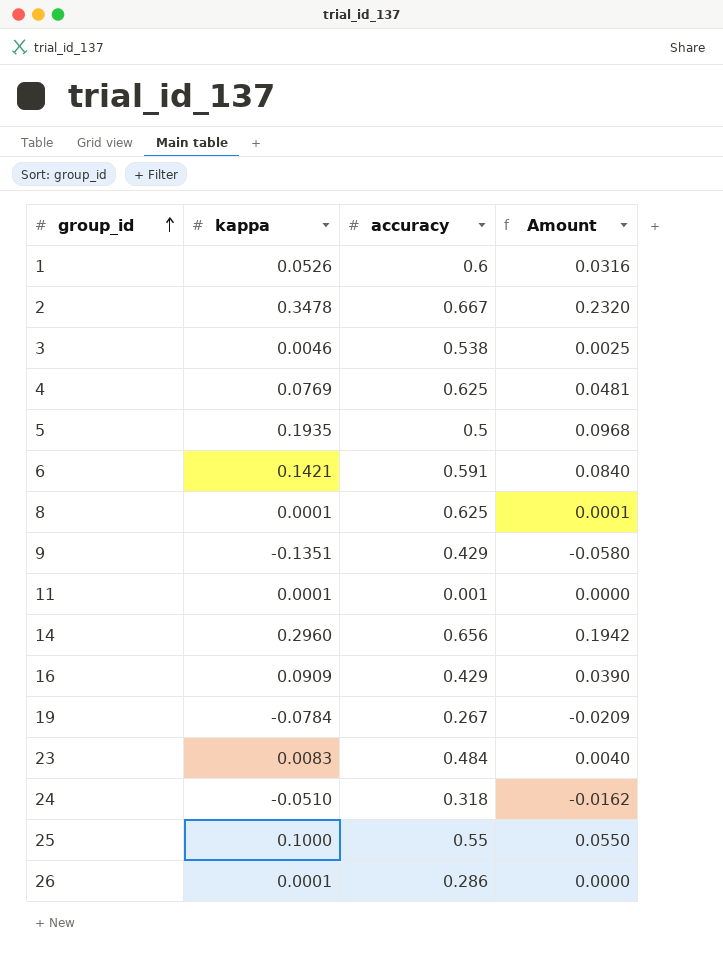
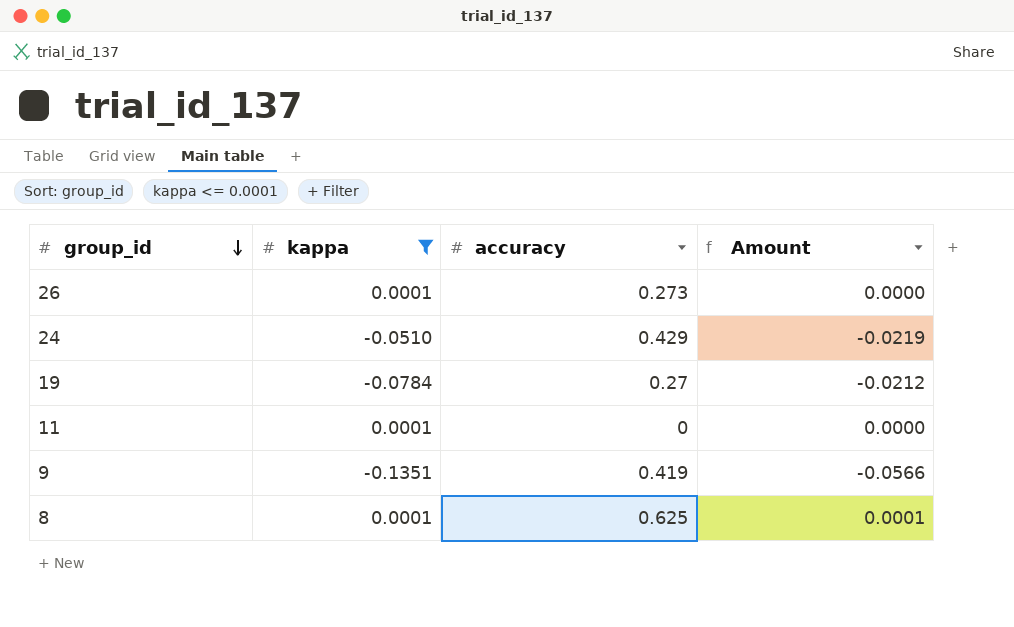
filter: none -> kappa <= 0.0001
row order: group_id ascending -> group_id descending
26 | accuracy: 0.286 -> 0.273
24 | accuracy: 0.318 -> 0.429
24 | Amount: -0.0162 -> -0.0219
19 | accuracy: 0.267 -> 0.27
19 | Amount: -0.0209 -> -0.0212
11 | accuracy: 0.001 -> 0
9 | accuracy: 0.429 -> 0.419
9 | Amount: -0.0580 -> -0.0566

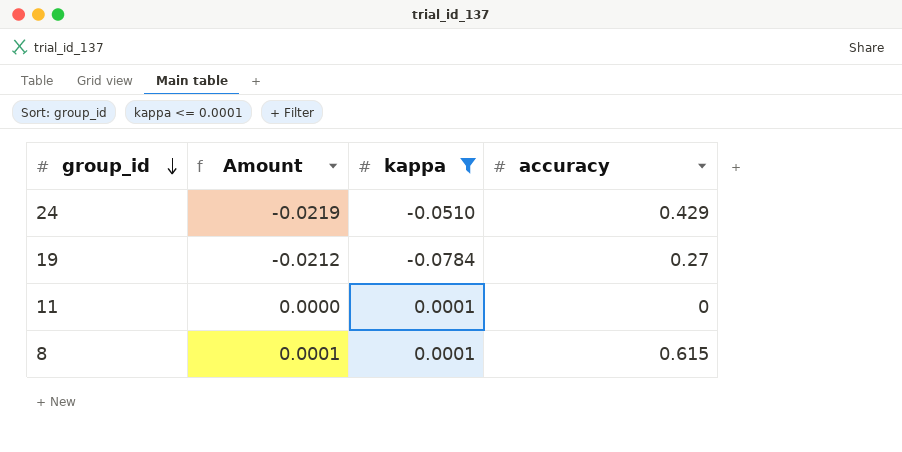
column Amount | position: 4 -> 2
row 26: 0.0001 | 0.273 | 0.0000 -> none
row 9: -0.1351 | 0.419 | -0.0566 -> none
8 | accuracy: 0.625 -> 0.615

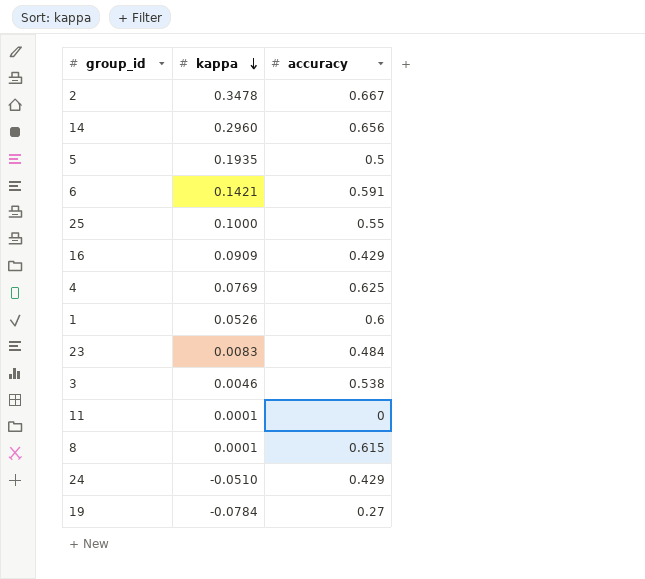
filter: kappa <= 0.0001 -> none
row order: group_id descending -> kappa descending
column Amount | formula: [kappa] * [accuracy] -> none

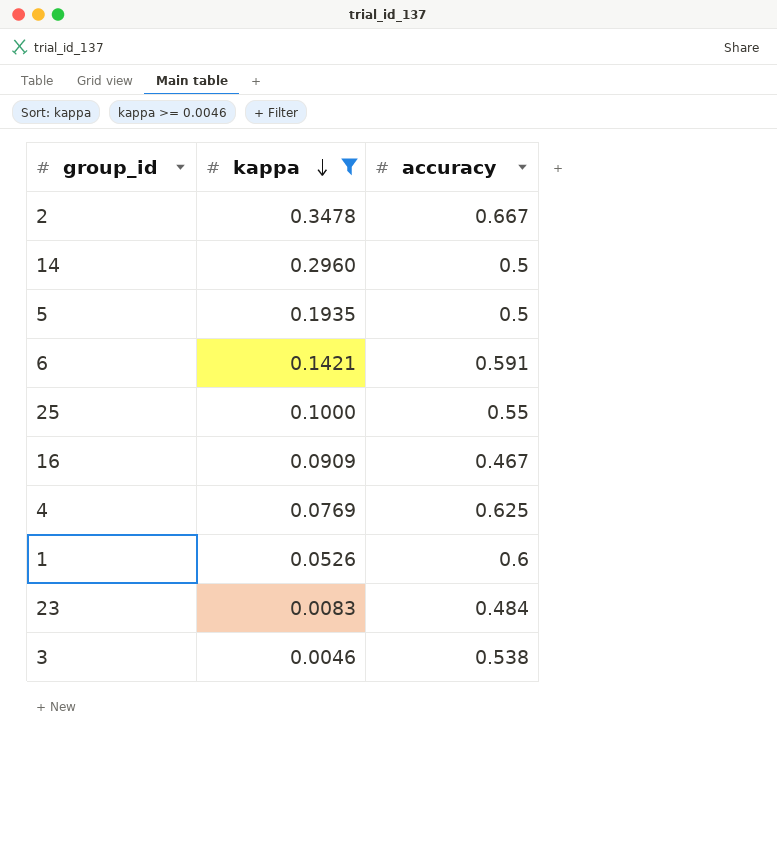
filter: none -> kappa >= 0.0046
14 | accuracy: 0.656 -> 0.5
16 | accuracy: 0.429 -> 0.467

